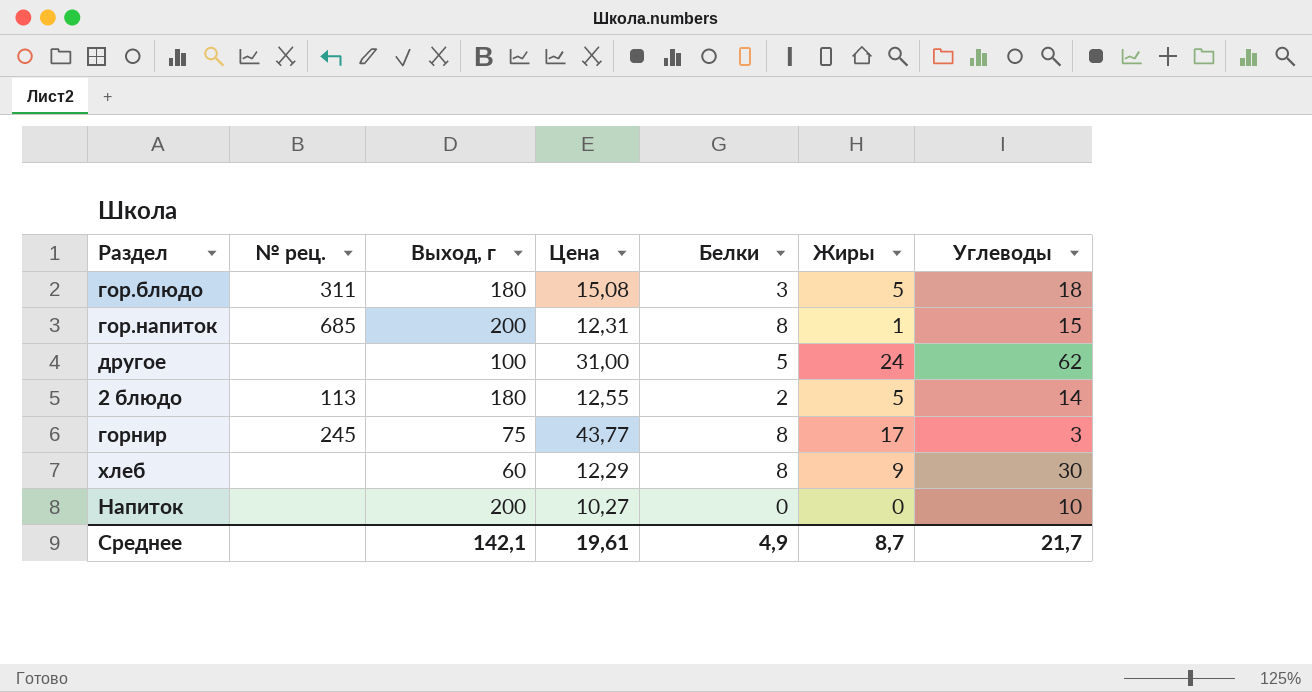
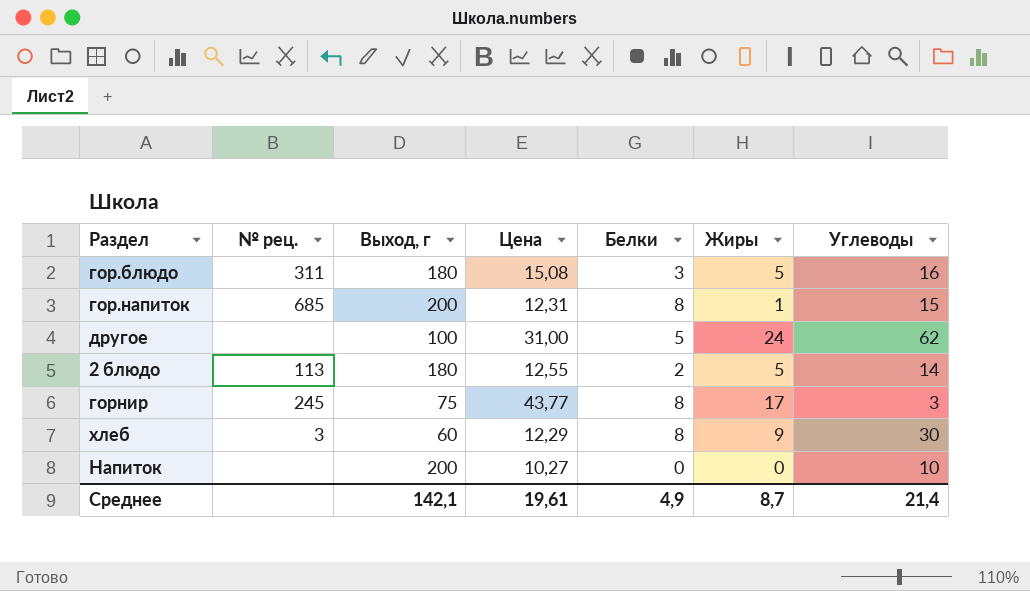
гор.блюдо | Углеводы: 18 -> 16
хлеб | № рец.: none -> 3
Среднее | Углеводы: 21,7 -> 21,4

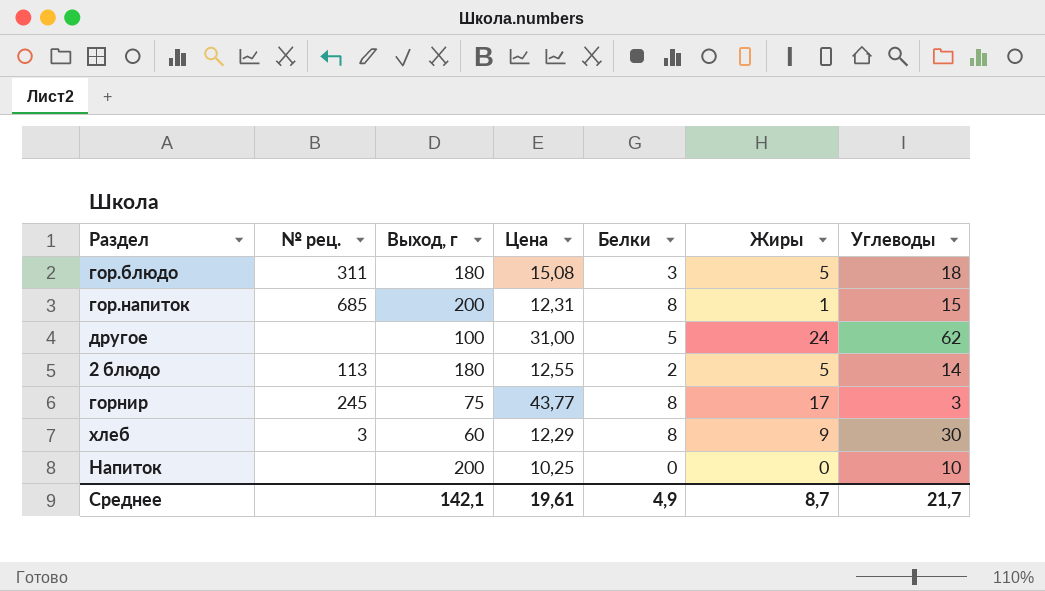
гор.блюдо | Углеводы: 16 -> 18
Напиток | Цена: 10,27 -> 10,25
Среднее | Углеводы: 21,4 -> 21,7

